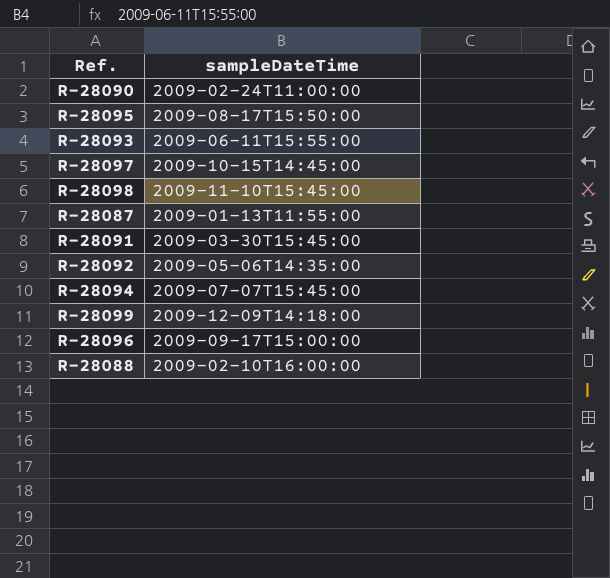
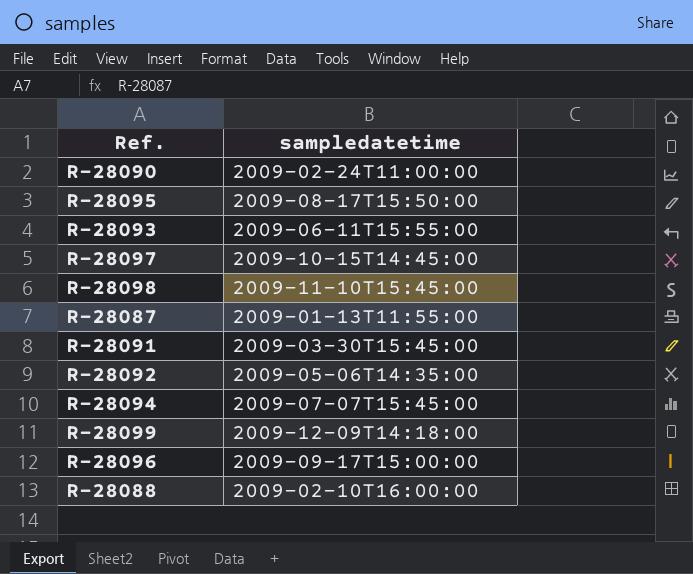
column name: sampleDateTime -> sampledatetime

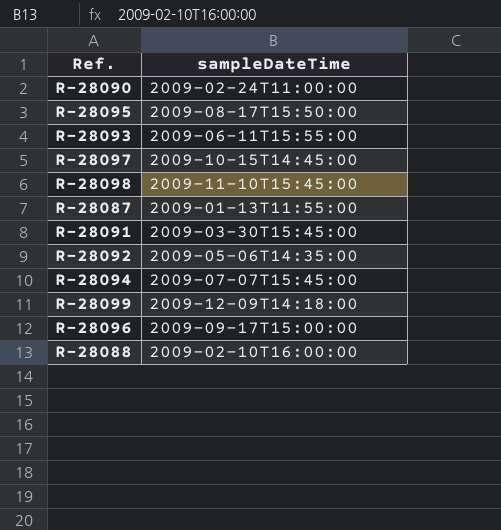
column name: sampledatetime -> sampleDateTime

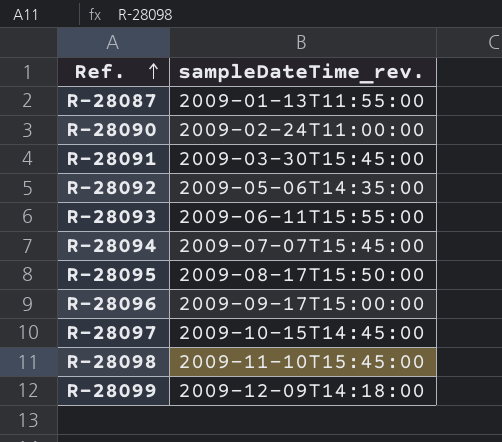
row order: none -> Ref. ascending
column name: sampleDateTime -> sampleDateTime_rev.
row R-28088: 2009-02-10T16:00:00 -> none

